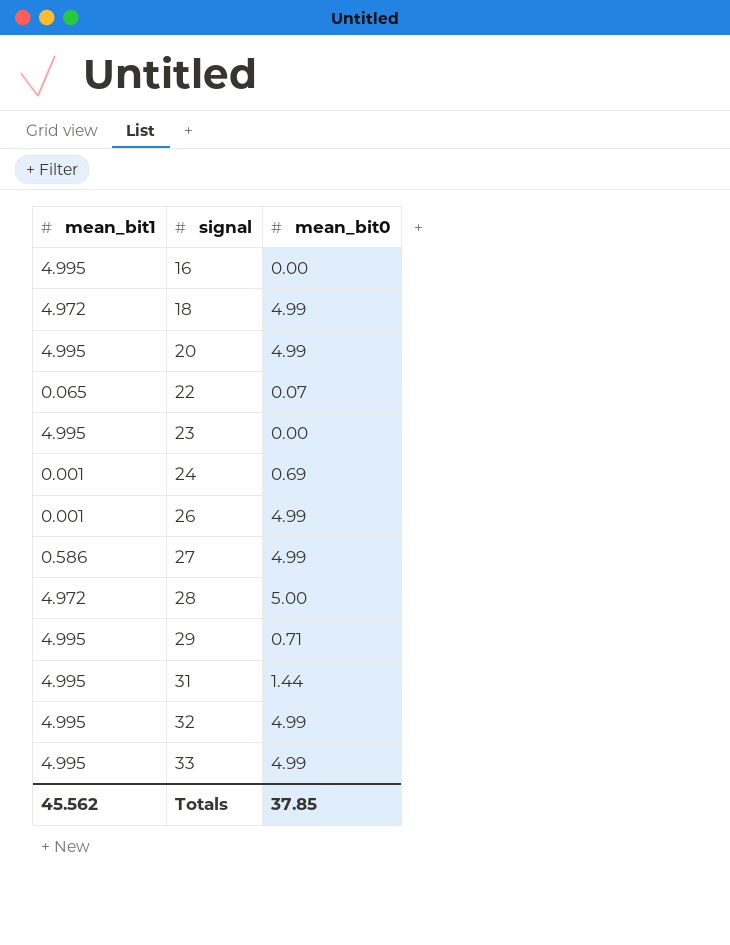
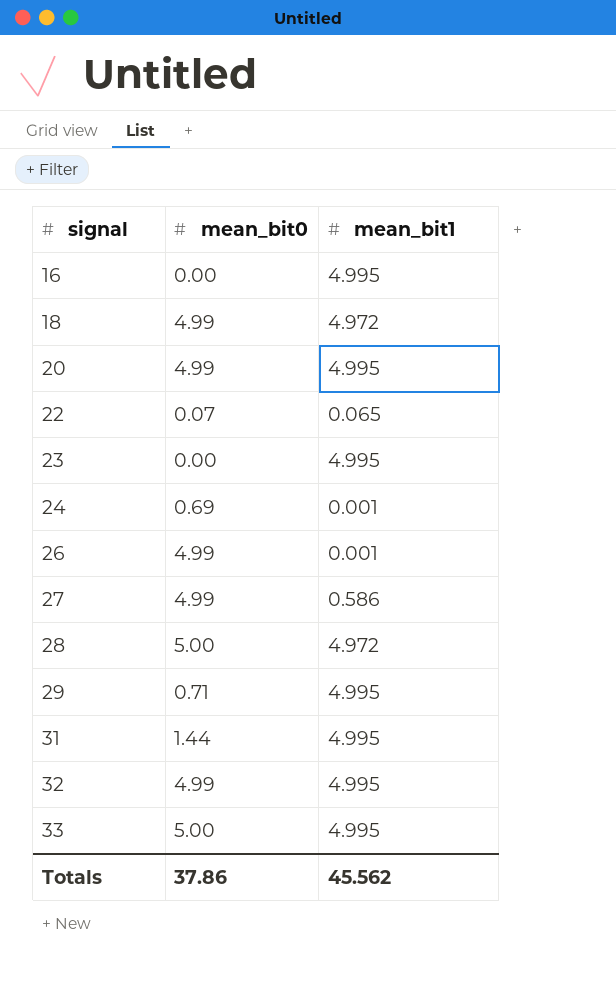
column mean_bit1 | position: 1 -> 3
33 | mean_bit0: 4.99 -> 5.00
Totals | mean_bit0: 37.85 -> 37.86

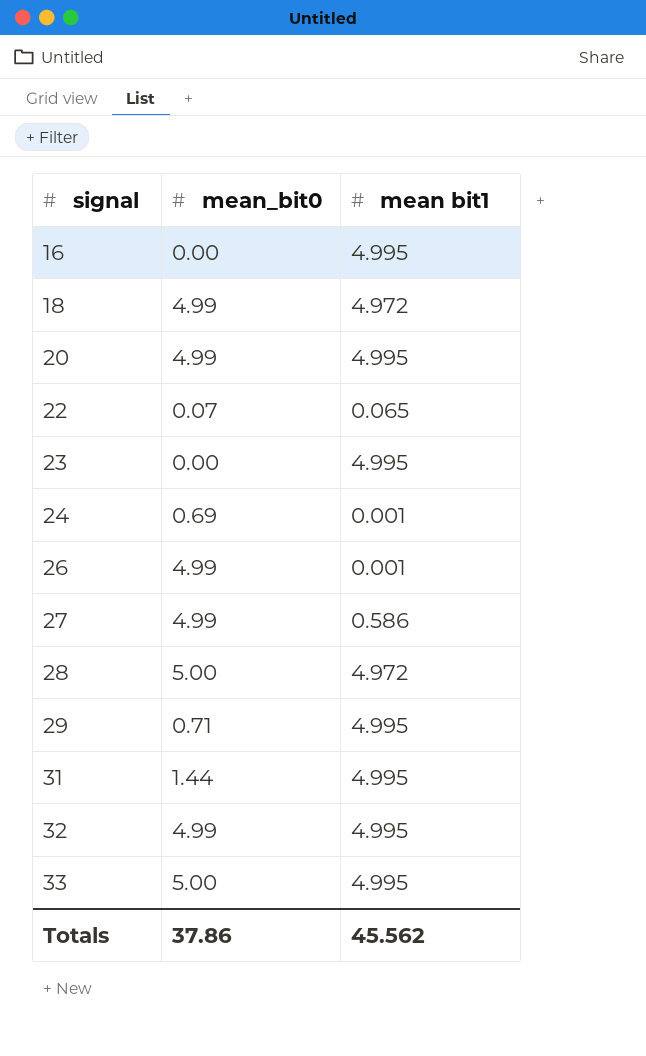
column name: mean_bit1 -> mean bit1

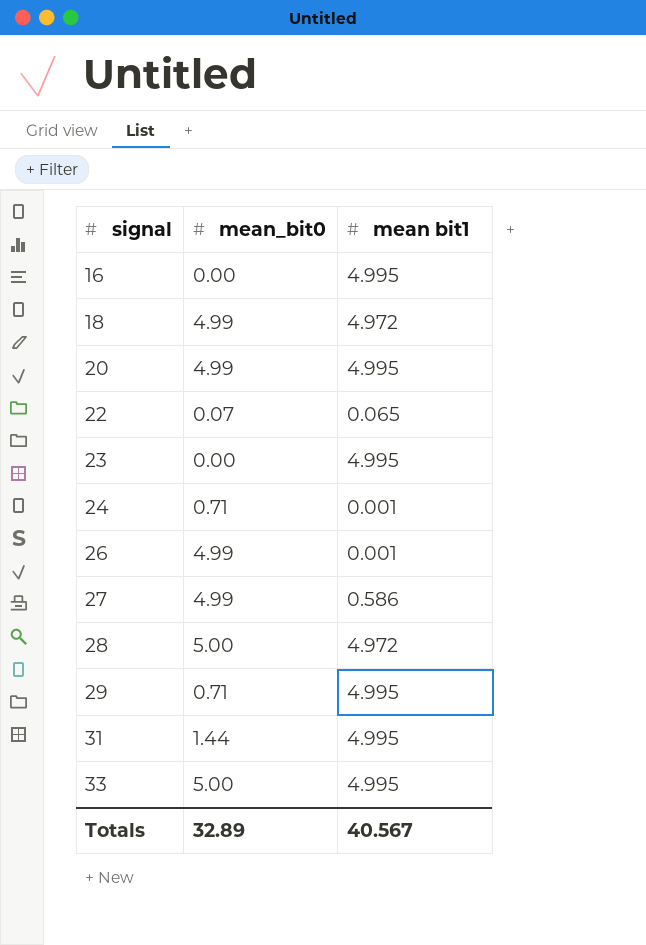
row 32: 4.99 | 4.995 -> none
24 | mean_bit0: 0.69 -> 0.71
Totals | mean_bit0: 37.86 -> 32.89
Totals | mean bit1: 45.562 -> 40.567

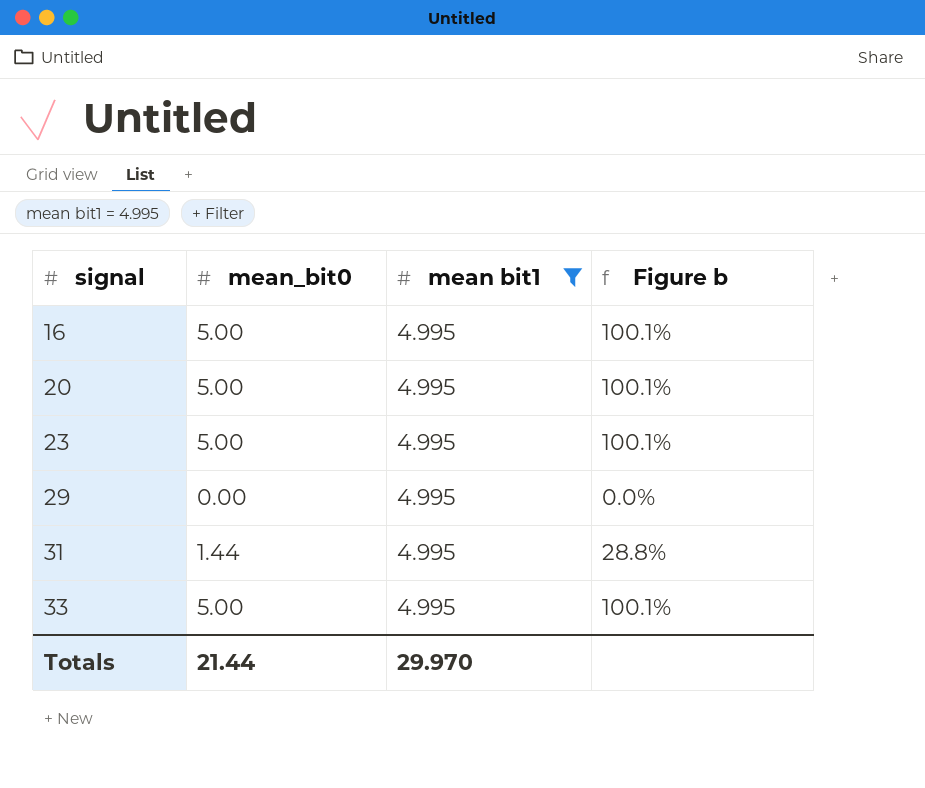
filter: none -> mean bit1 = 4.995
column Figure b | formula: none -> [mean_bit0] / [mean bit1]
16 | mean_bit0: 0.00 -> 5.00
20 | mean_bit0: 4.99 -> 5.00
23 | mean_bit0: 0.00 -> 5.00
29 | mean_bit0: 0.71 -> 0.00
Totals | mean_bit0: 32.89 -> 21.44
Totals | mean bit1: 40.567 -> 29.970

